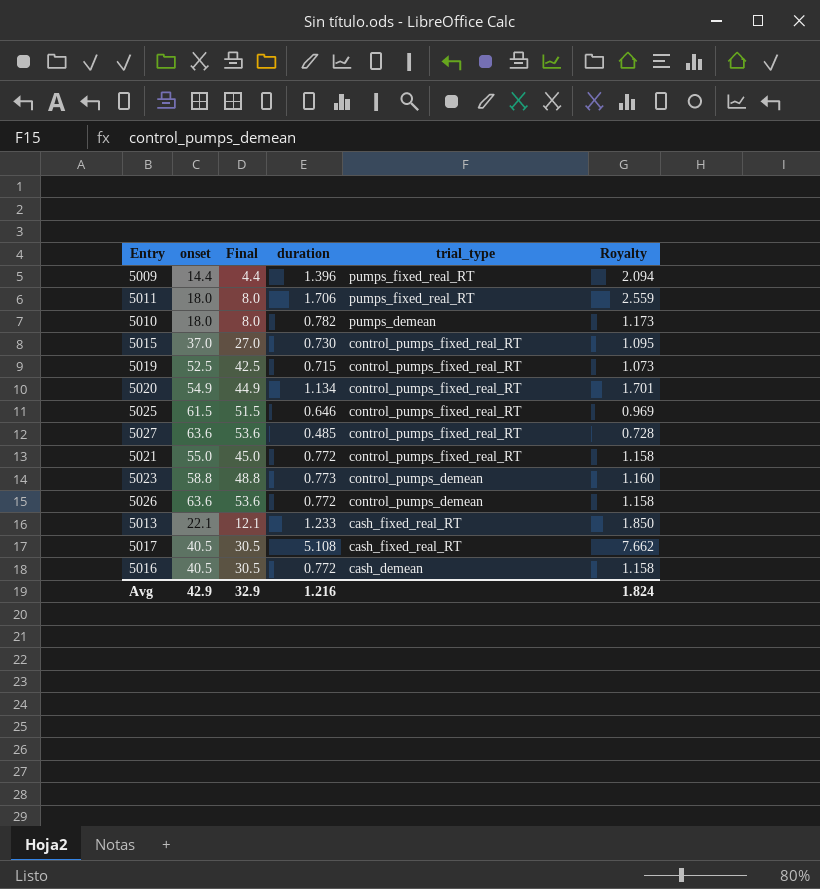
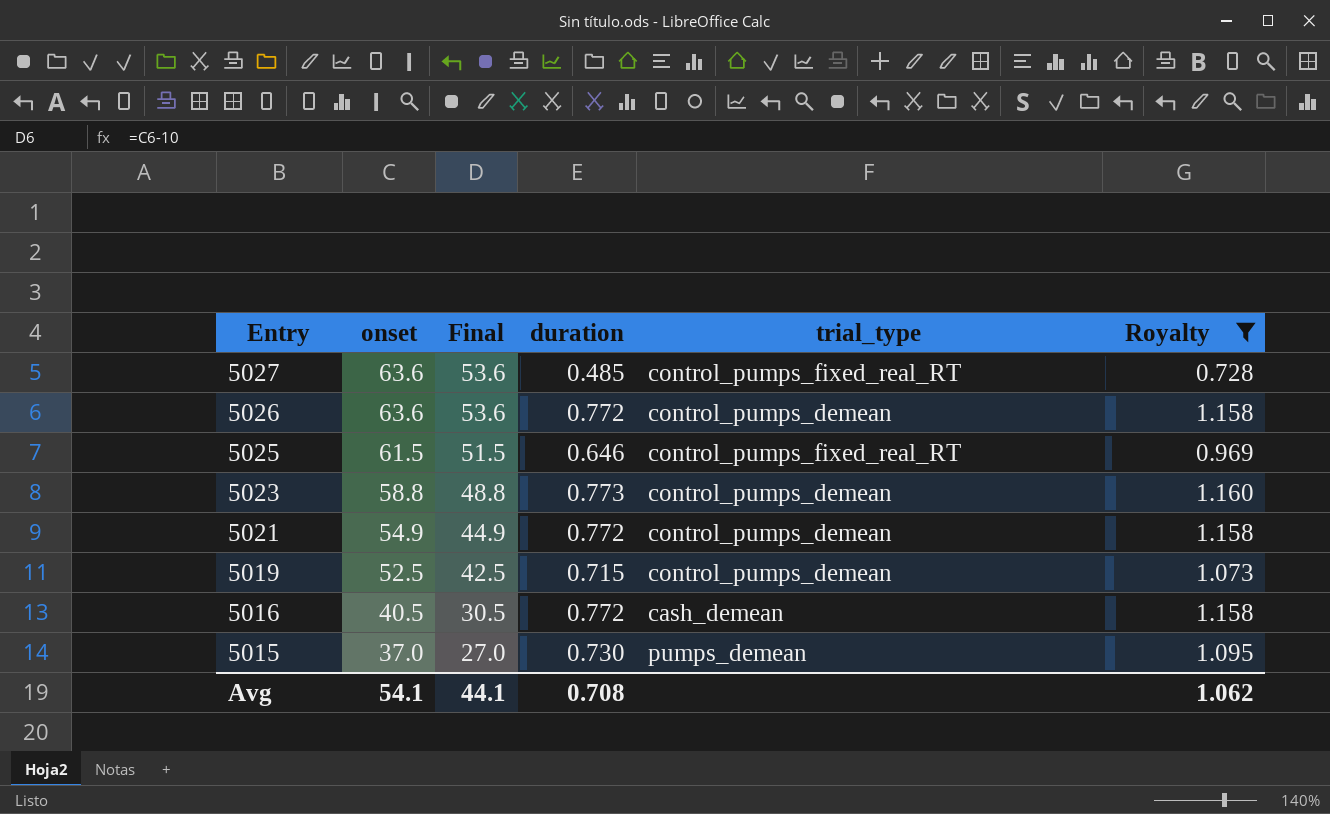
filter: none -> Royalty <= 1.160
row order: trial_type descending -> Entry descending
5021 | onset: 55.0 -> 54.9
5021 | Final: 45.0 -> 44.9
5021 | trial_type: control_pumps_fixed_real_RT -> control_pumps_demean
5019 | trial_type: control_pumps_fixed_real_RT -> control_pumps_demean
5015 | trial_type: control_pumps_fixed_real_RT -> pumps_demean
Avg | onset: 42.9 -> 54.1
Avg | Final: 32.9 -> 44.1
Avg | duration: 1.216 -> 0.708
Avg | Royalty: 1.824 -> 1.062

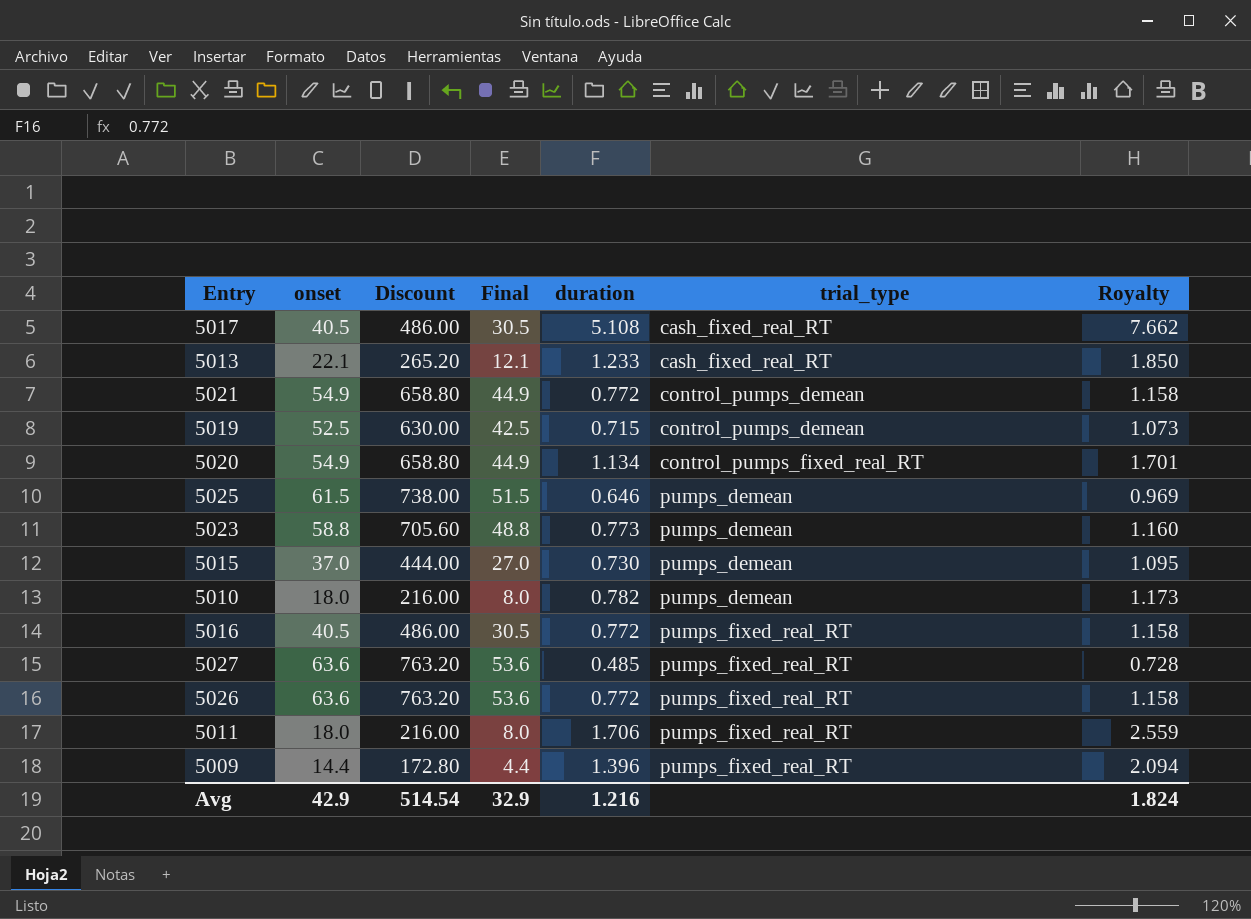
filter: Royalty <= 1.160 -> none
row order: Entry descending -> trial_type ascending
column Discount | formula: none -> [onset] * 12
5025 | trial_type: control_pumps_fixed_real_RT -> pumps_demean
5023 | trial_type: control_pumps_demean -> pumps_demean
5016 | trial_type: cash_demean -> pumps_fixed_real_RT
5027 | trial_type: control_pumps_fixed_real_RT -> pumps_fixed_real_RT
5026 | trial_type: control_pumps_demean -> pumps_fixed_real_RT
Avg | onset: 54.1 -> 42.9
Avg | Final: 44.1 -> 32.9
Avg | duration: 0.708 -> 1.216
Avg | Royalty: 1.062 -> 1.824

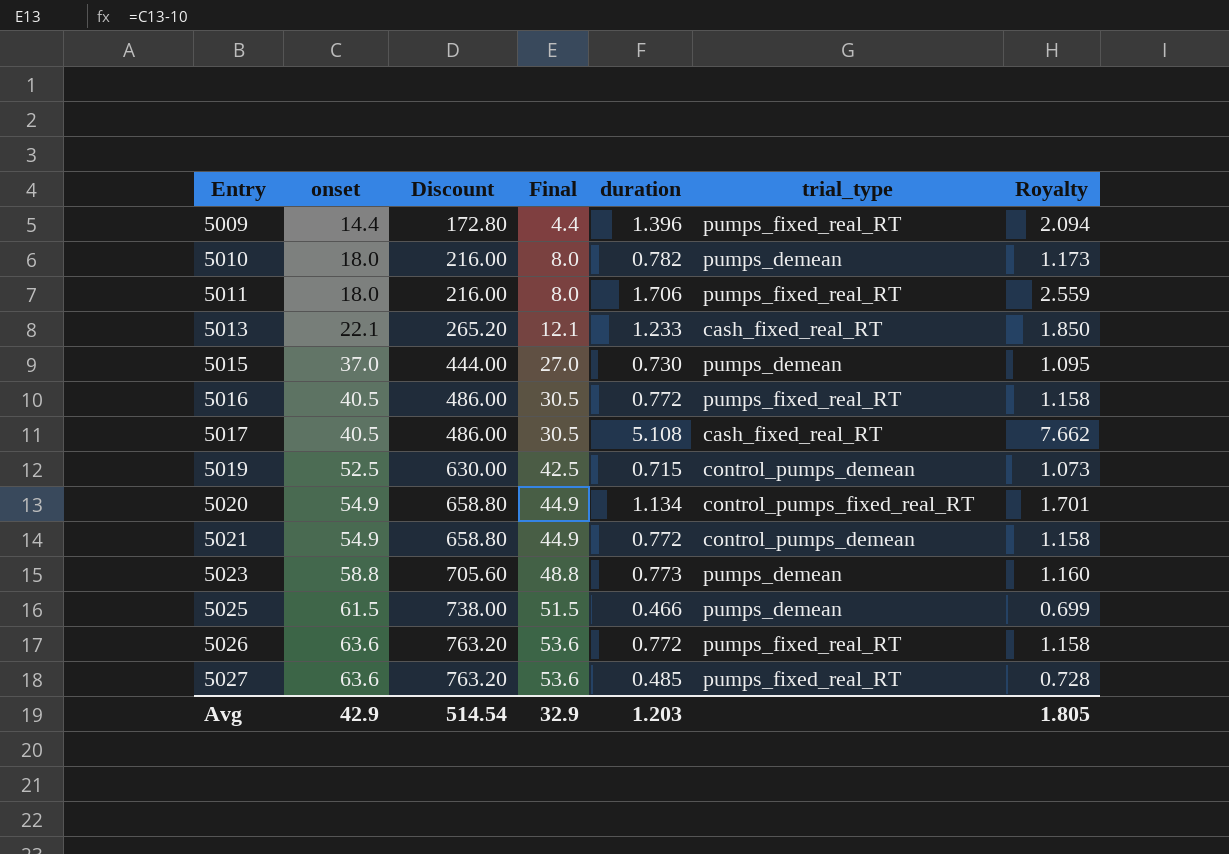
row order: trial_type ascending -> Entry ascending
5025 | duration: 0.646 -> 0.466
5025 | Royalty: 0.969 -> 0.699
Avg | duration: 1.216 -> 1.203
Avg | Royalty: 1.824 -> 1.805

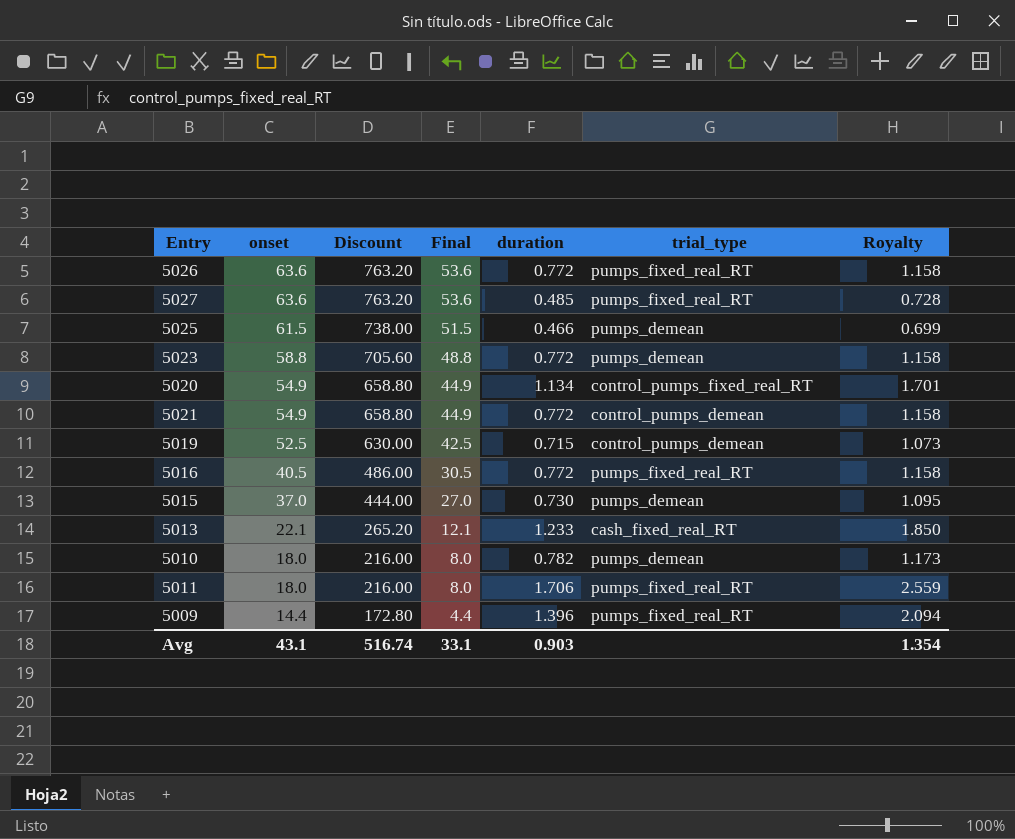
row order: Entry ascending -> onset descending
row 5017: 40.5 | 486.00 | 30.5 | 5.108 | cash_fixed_real_RT | 7.662 -> none
5023 | duration: 0.773 -> 0.772
5023 | Royalty: 1.160 -> 1.158
Avg | onset: 42.9 -> 43.1
Avg | Discount: 514.54 -> 516.74
Avg | Final: 32.9 -> 33.1
Avg | duration: 1.203 -> 0.903
Avg | Royalty: 1.805 -> 1.354

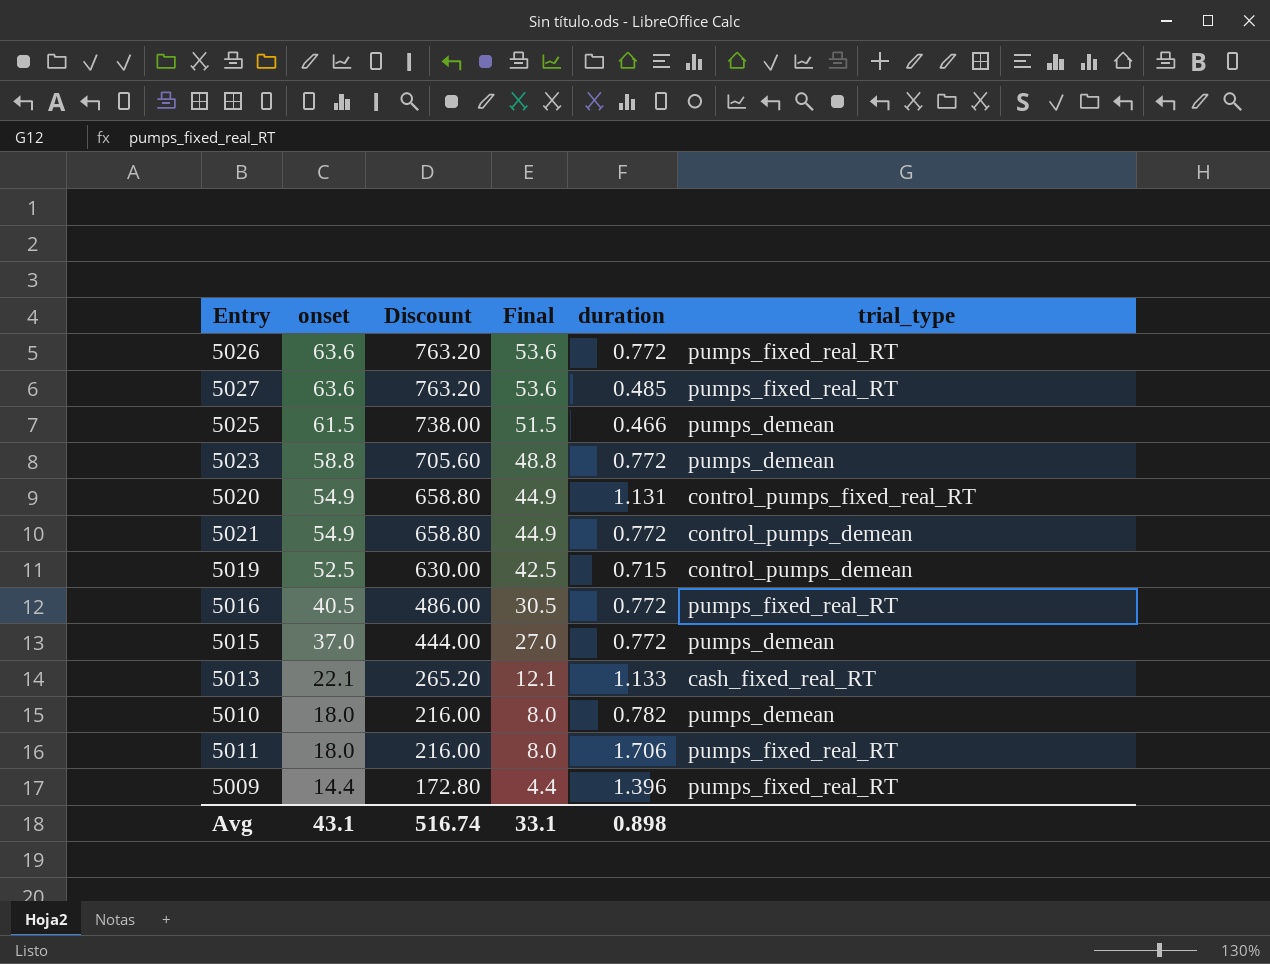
column Royalty | formula: [duration] * 1.5 -> none
5020 | duration: 1.134 -> 1.131
5015 | duration: 0.730 -> 0.772
5013 | duration: 1.233 -> 1.133
Avg | duration: 0.903 -> 0.898

